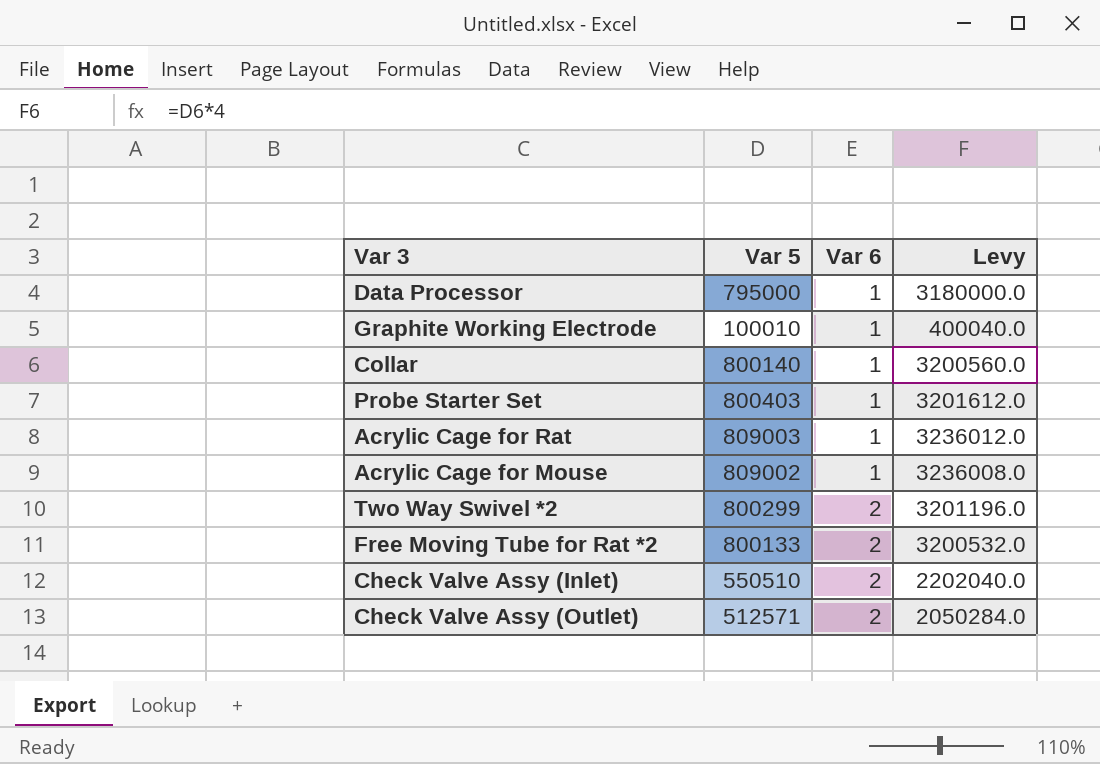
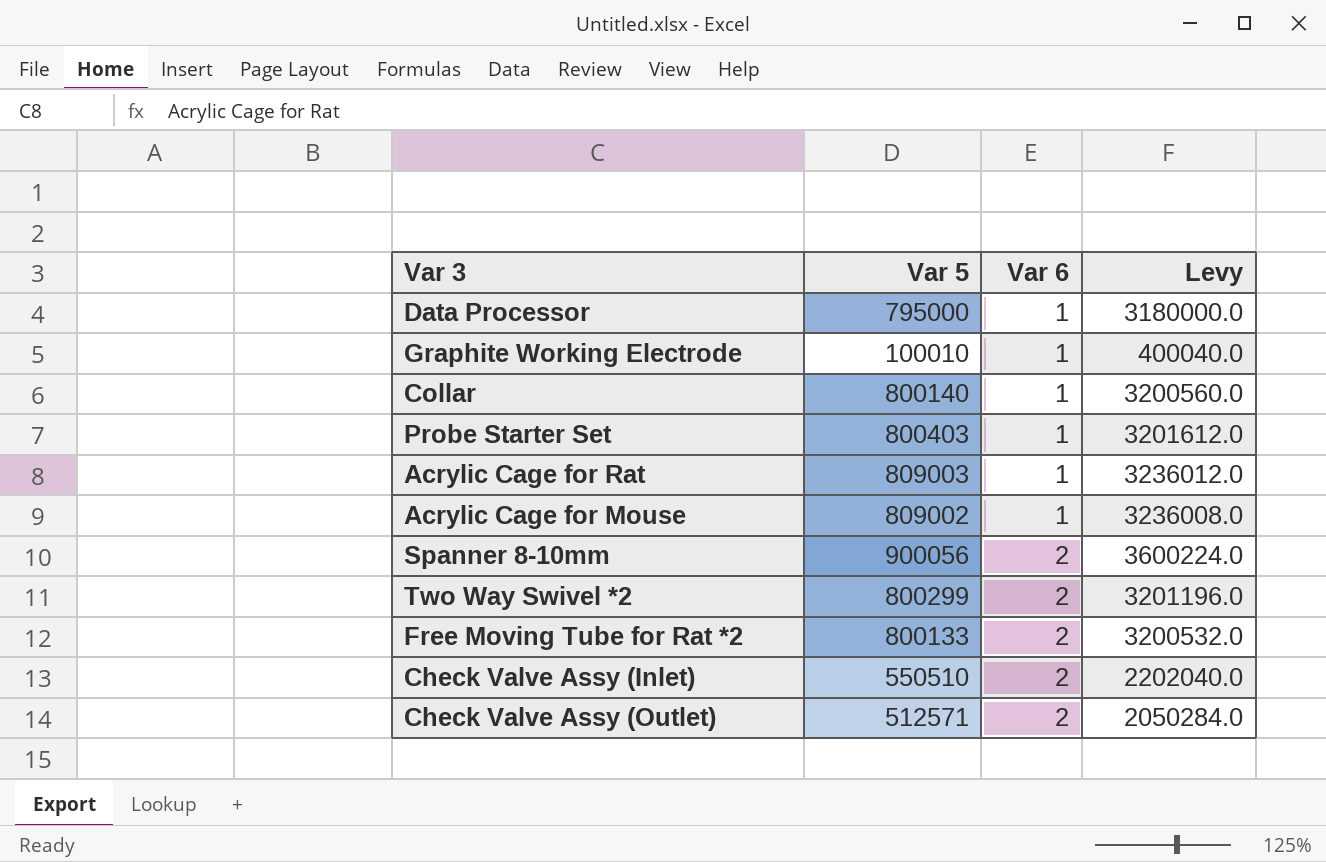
row Spanner 8-10mm: none -> 900056 | 2 | 3600224.0

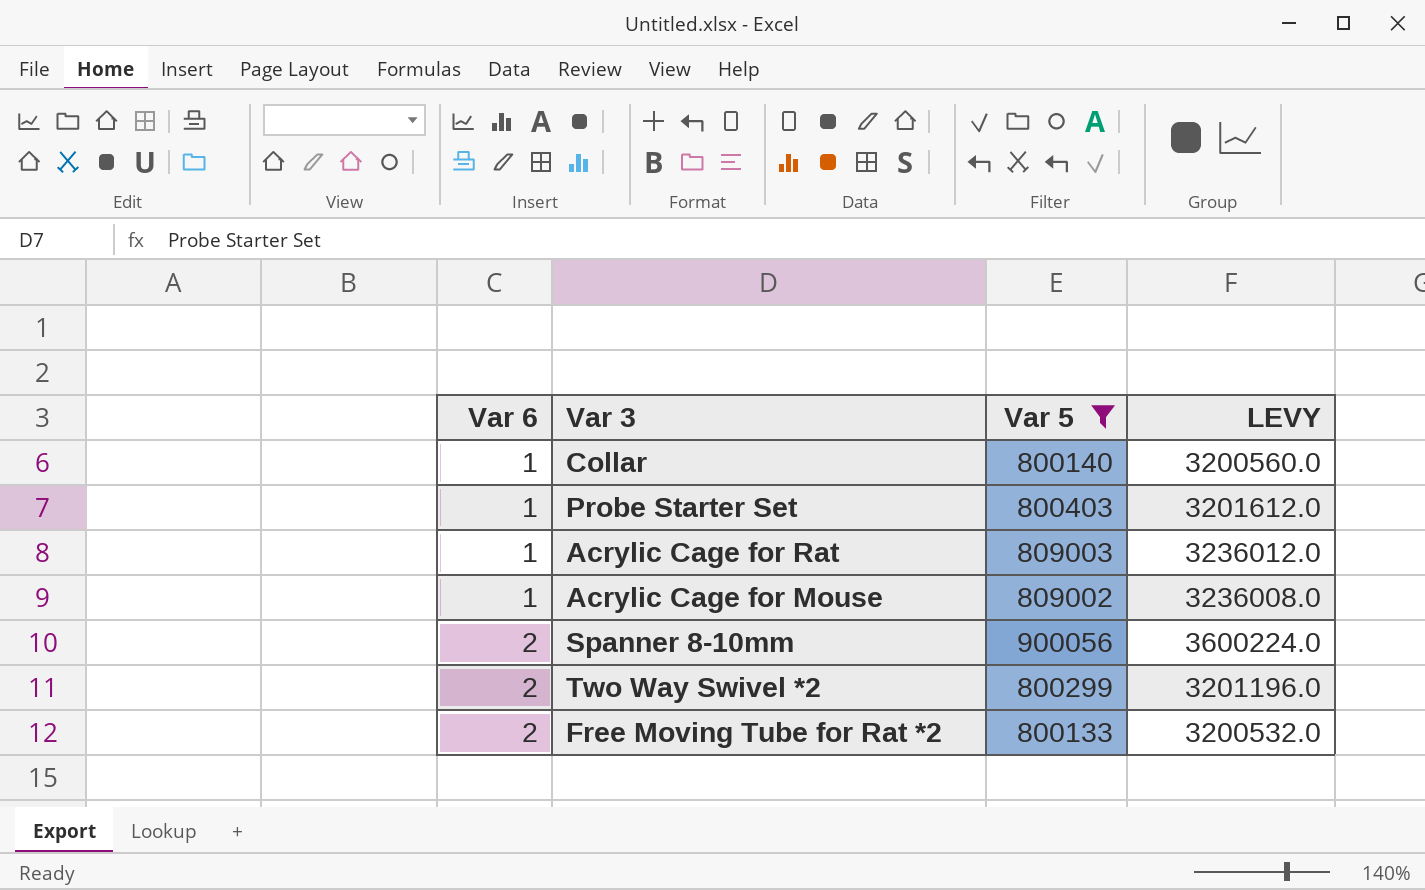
filter: none -> Var 5 >= 800133
column Var 6 | position: 3 -> 1
column name: Levy -> LEVY

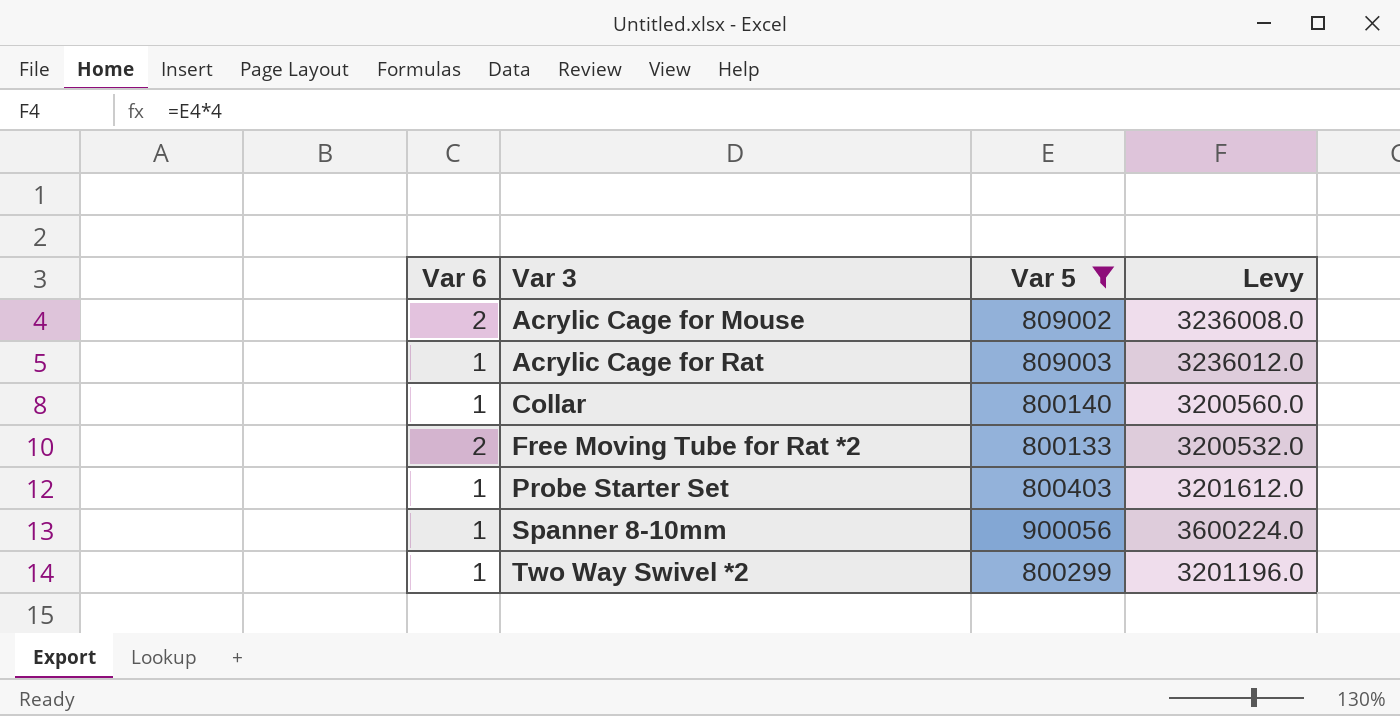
row order: Var 6 ascending -> Var 3 ascending
column name: LEVY -> Levy
Acrylic Cage for Mouse | Var 6: 1 -> 2
Spanner 8-10mm | Var 6: 2 -> 1
Two Way Swivel *2 | Var 6: 2 -> 1

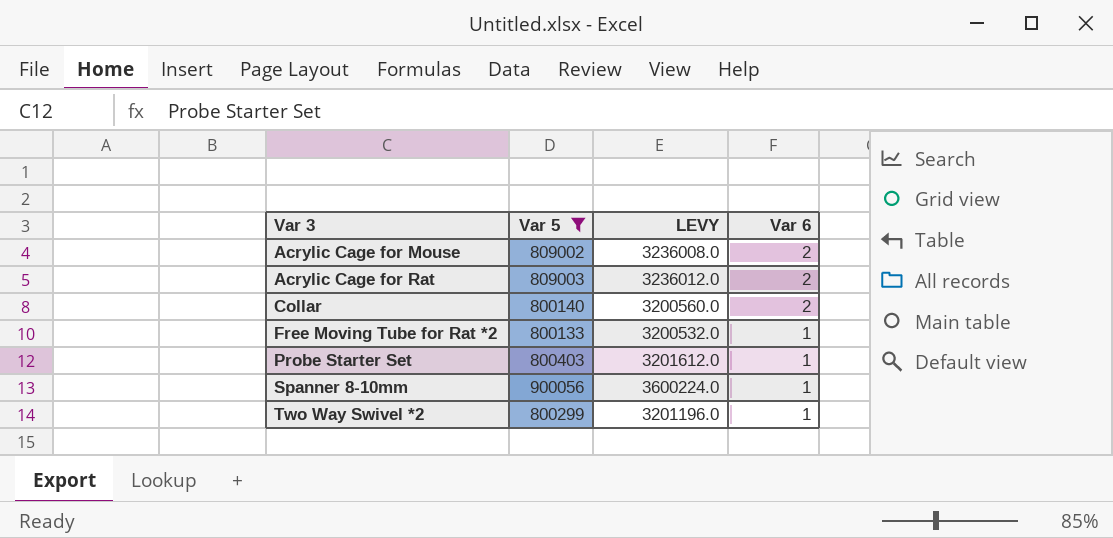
column name: Levy -> LEVY
column Var 6 | position: 1 -> 4
Acrylic Cage for Rat | Var 6: 1 -> 2
Collar | Var 6: 1 -> 2
Free Moving Tube for Rat *2 | Var 6: 2 -> 1

